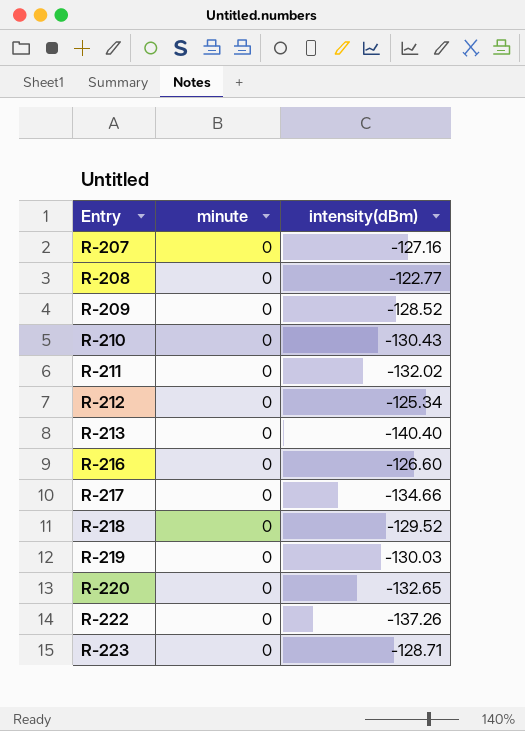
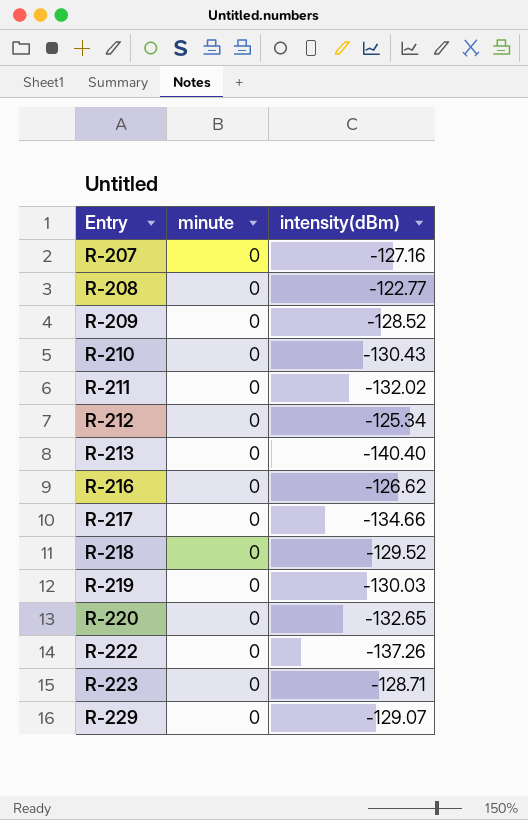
R-216 | intensity(dBm): -126.60 -> -126.62
row R-229: none -> 0 | -129.07

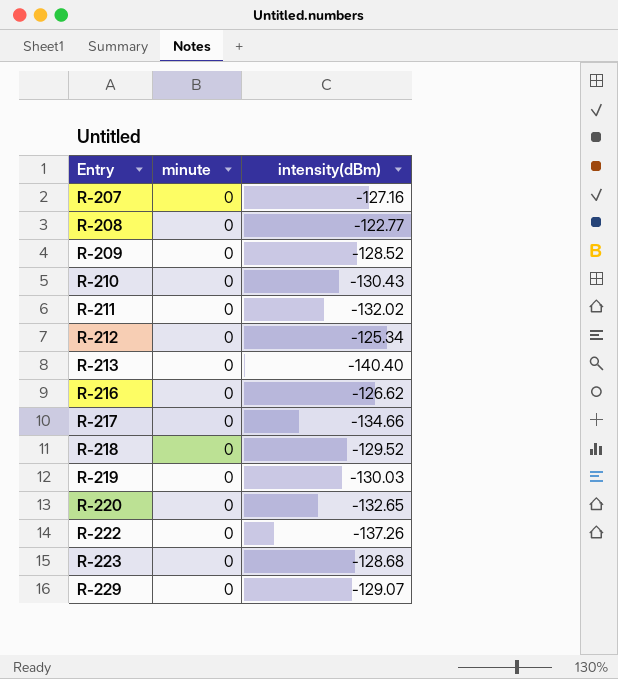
R-223 | intensity(dBm): -128.71 -> -128.68

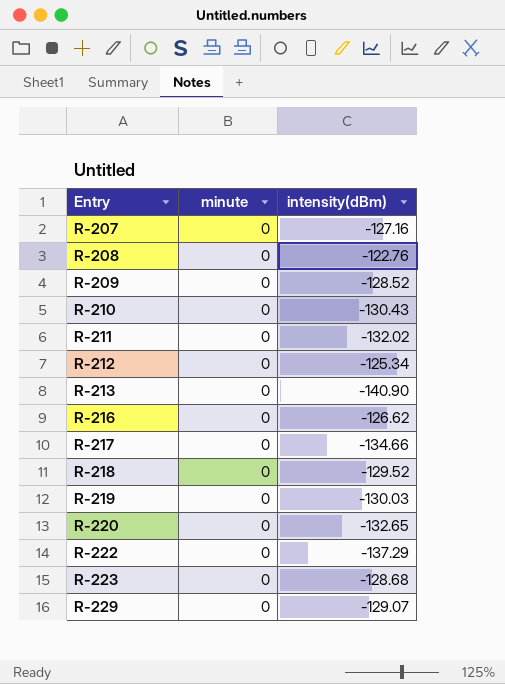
R-208 | intensity(dBm): -122.77 -> -122.76
R-213 | intensity(dBm): -140.40 -> -140.90
R-222 | intensity(dBm): -137.26 -> -137.29

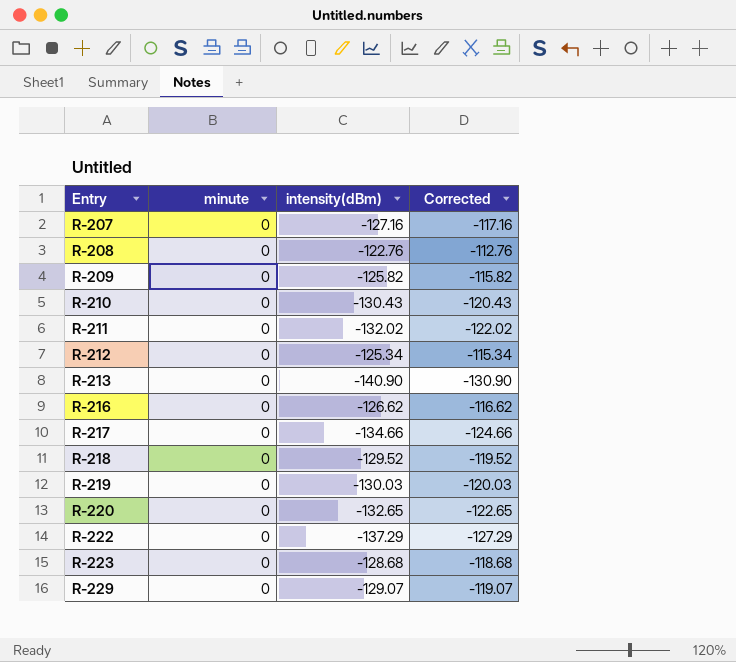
column Corrected | formula: none -> [intensity(dBm)] + 10
R-209 | intensity(dBm): -128.52 -> -125.82

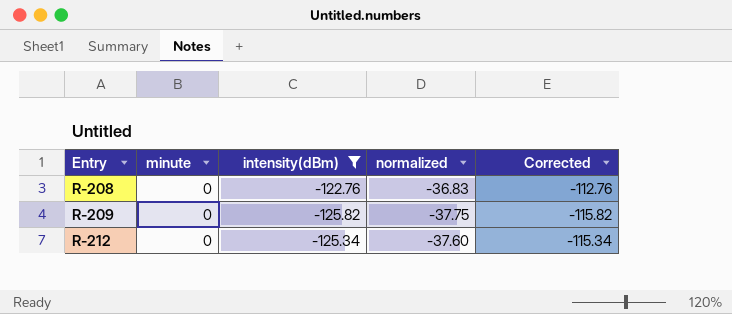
filter: none -> intensity(dBm) >= -125.82
column normalized | formula: none -> [intensity(dBm)] * 0.3

